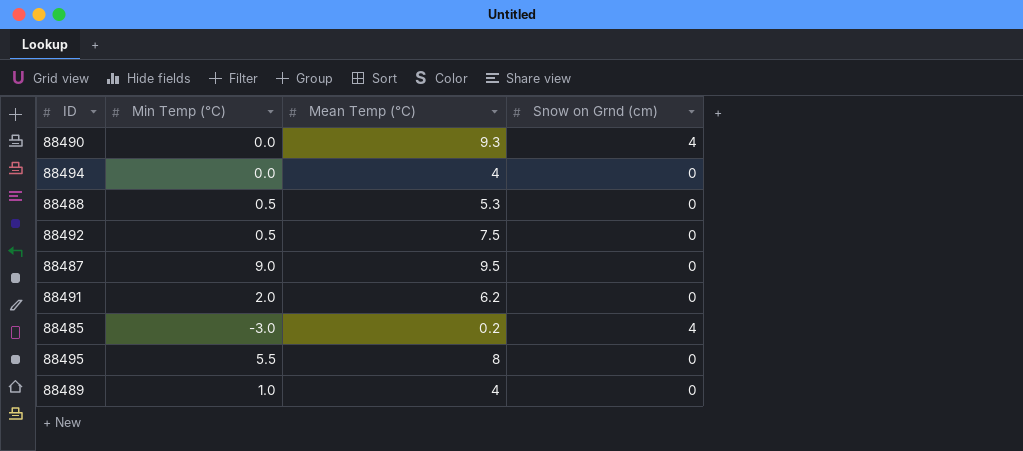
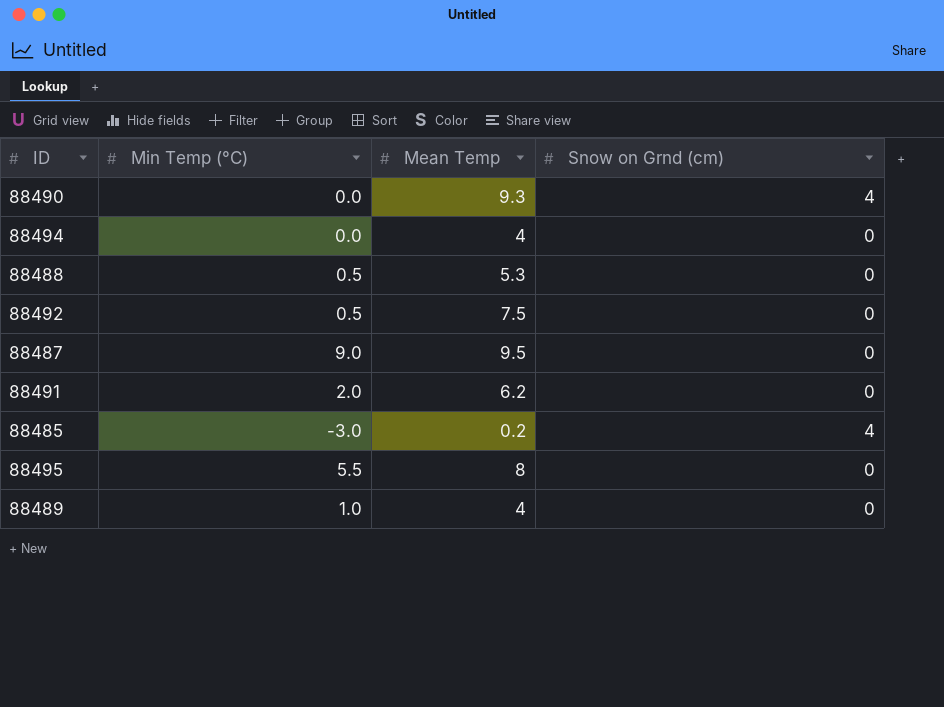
column name: Mean Temp (°C) -> Mean Temp

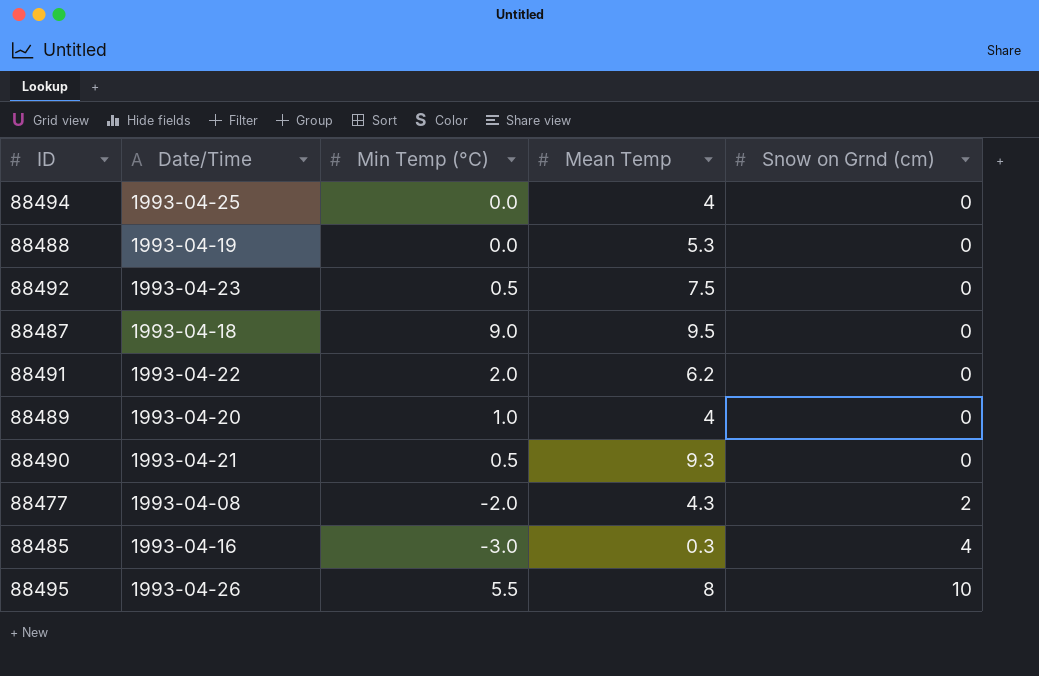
row order: none -> Snow on Grnd (cm) ascending
column Date/Time | position: none -> 2
88488 | Min Temp (°C): 0.5 -> 0.0
88490 | Min Temp (°C): 0.0 -> 0.5
88490 | Snow on Grnd (cm): 4 -> 0
row 88477: none -> 1993-04-08 | -2.0 | 4.3 | 2
88485 | Mean Temp: 0.2 -> 0.3
88495 | Snow on Grnd (cm): 0 -> 10

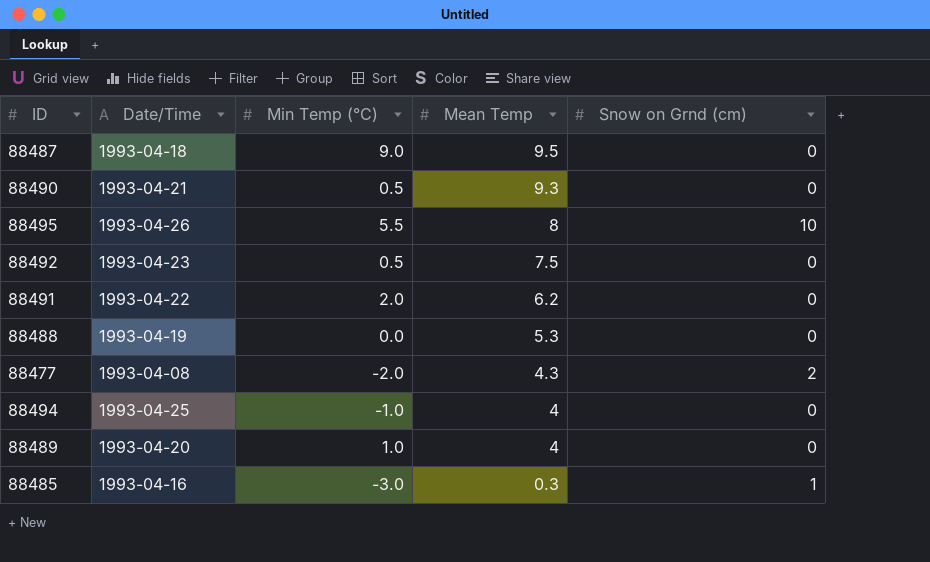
row order: Snow on Grnd (cm) ascending -> Mean Temp descending
88494 | Min Temp (°C): 0.0 -> -1.0
88485 | Snow on Grnd (cm): 4 -> 1

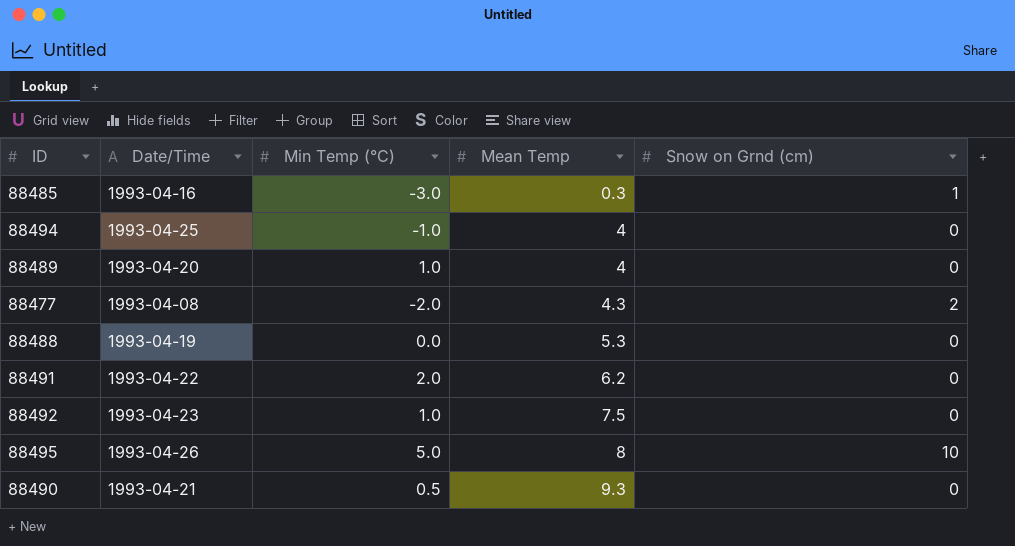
row order: Mean Temp descending -> Mean Temp ascending
row 88487: 1993-04-18 | 9.0 | 9.5 | 0 -> none
88492 | Min Temp (°C): 0.5 -> 1.0
88495 | Min Temp (°C): 5.5 -> 5.0

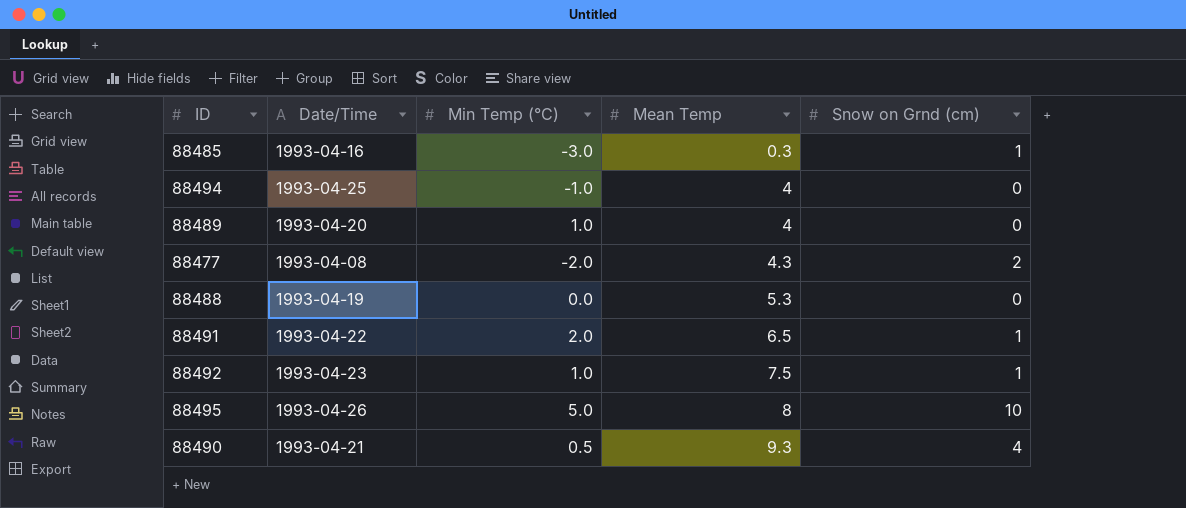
88491 | Mean Temp: 6.2 -> 6.5
88491 | Snow on Grnd (cm): 0 -> 1
88492 | Snow on Grnd (cm): 0 -> 1
88490 | Snow on Grnd (cm): 0 -> 4

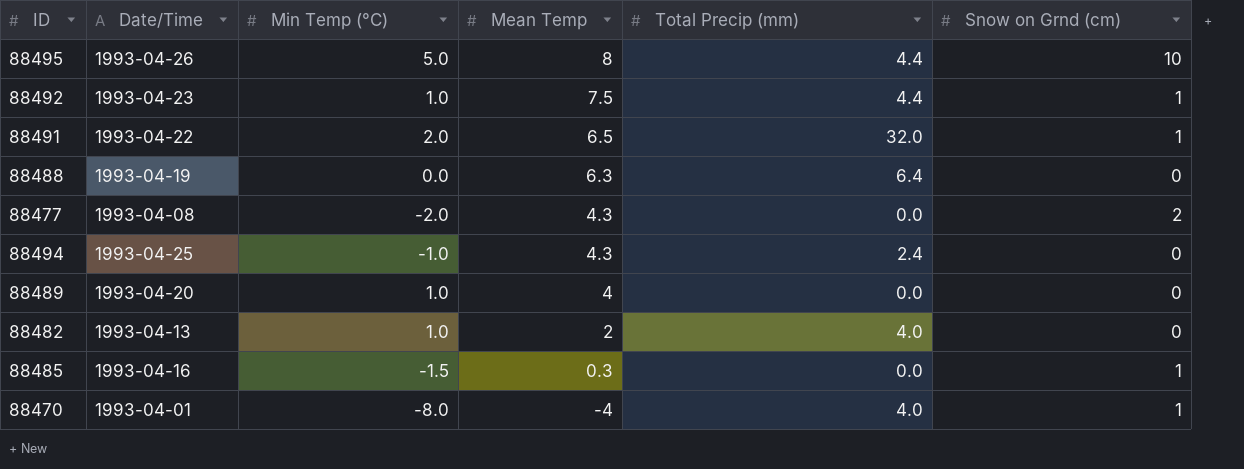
row order: Mean Temp ascending -> Mean Temp descending
column Total Precip (mm) | position: none -> 5
row 88490: 1993-04-21 | 0.5 | 9.3 | 4 -> none
88488 | Mean Temp: 5.3 -> 6.3
88494 | Mean Temp: 4 -> 4.3
row 88482: none -> 1993-04-13 | 1.0 | 2 | 4.0 | 0
88485 | Min Temp (°C): -3.0 -> -1.5
row 88470: none -> 1993-04-01 | -8.0 | -4 | 4.0 | 1

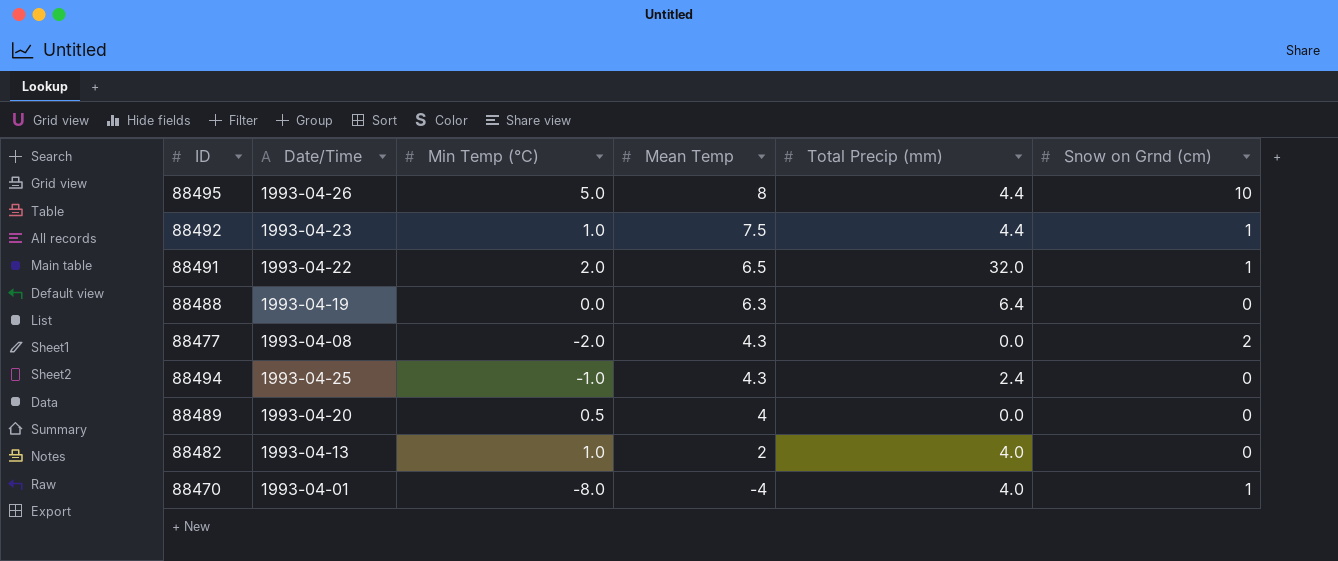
row 88485: 1993-04-16 | -1.5 | 0.3 | 0.0 | 1 -> none
88489 | Min Temp (°C): 1.0 -> 0.5

